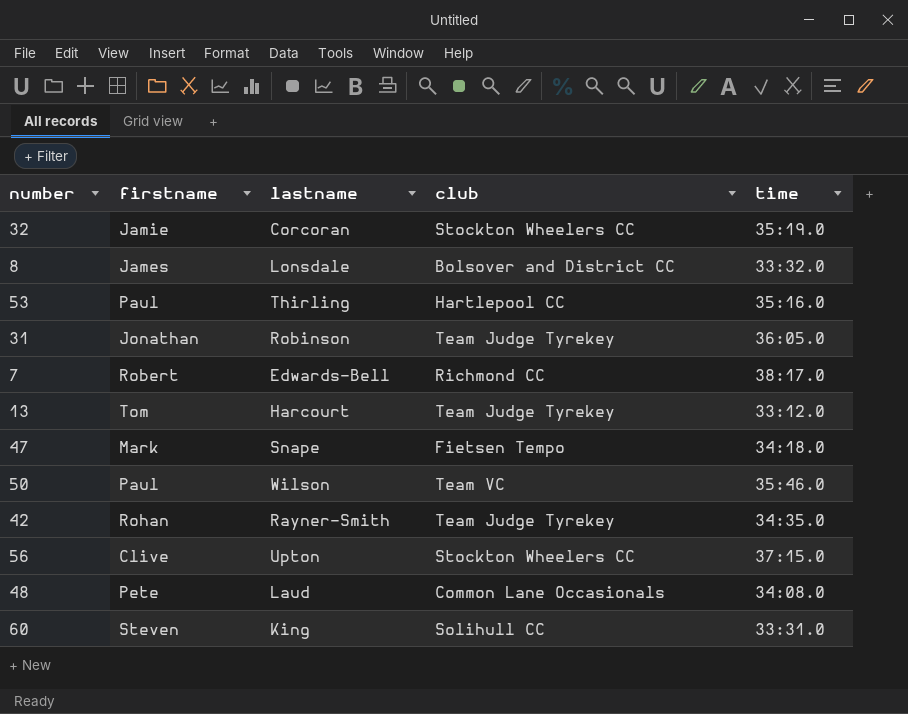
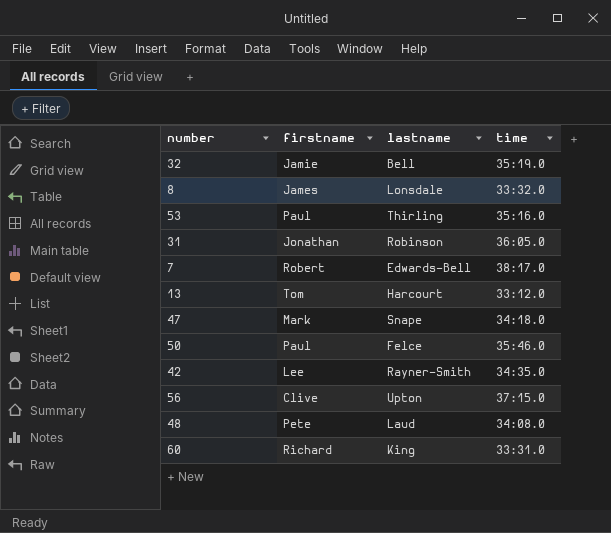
column club | position: 4 -> none
32 | lastname: Corcoran -> Bell
50 | lastname: Wilson -> Felce
42 | firstname: Rohan -> Lee
60 | firstname: Steven -> Richard

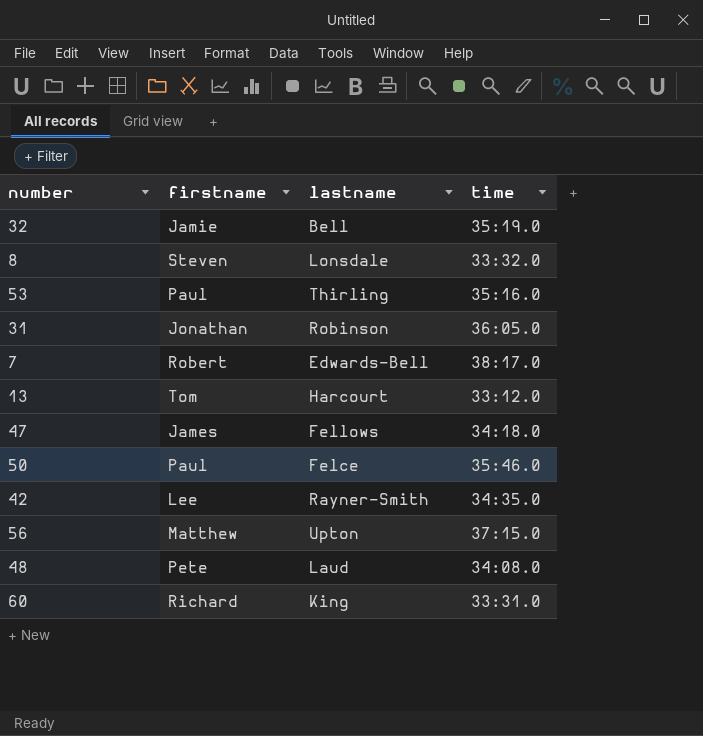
8 | firstname: James -> Steven
47 | firstname: Mark -> James
47 | lastname: Snape -> Fellows
56 | firstname: Clive -> Matthew

